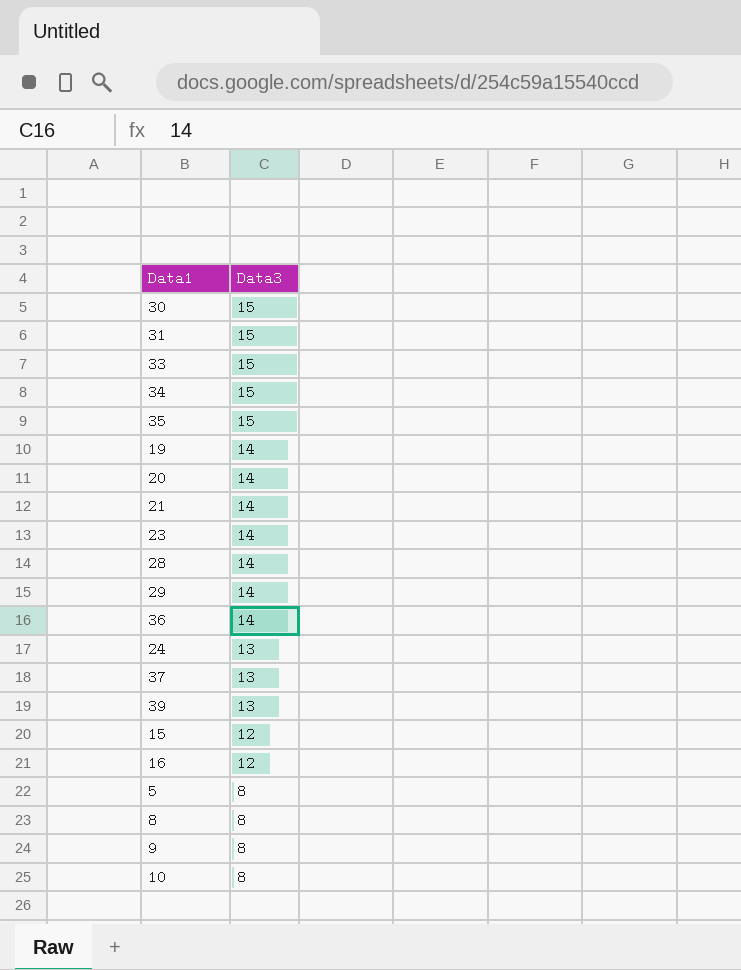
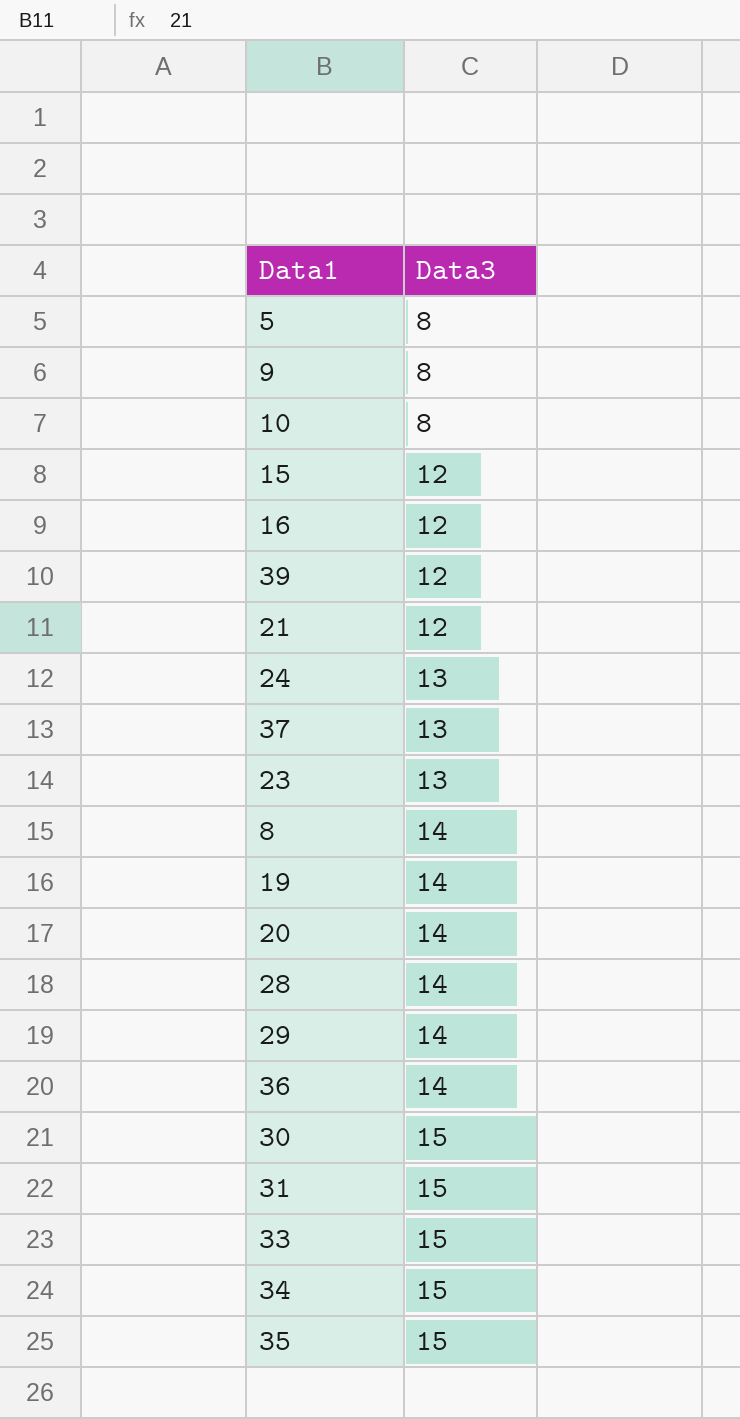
row order: Data3 descending -> Data3 ascending
39 | Data3: 13 -> 12
21 | Data3: 14 -> 12
23 | Data3: 14 -> 13
8 | Data3: 8 -> 14

